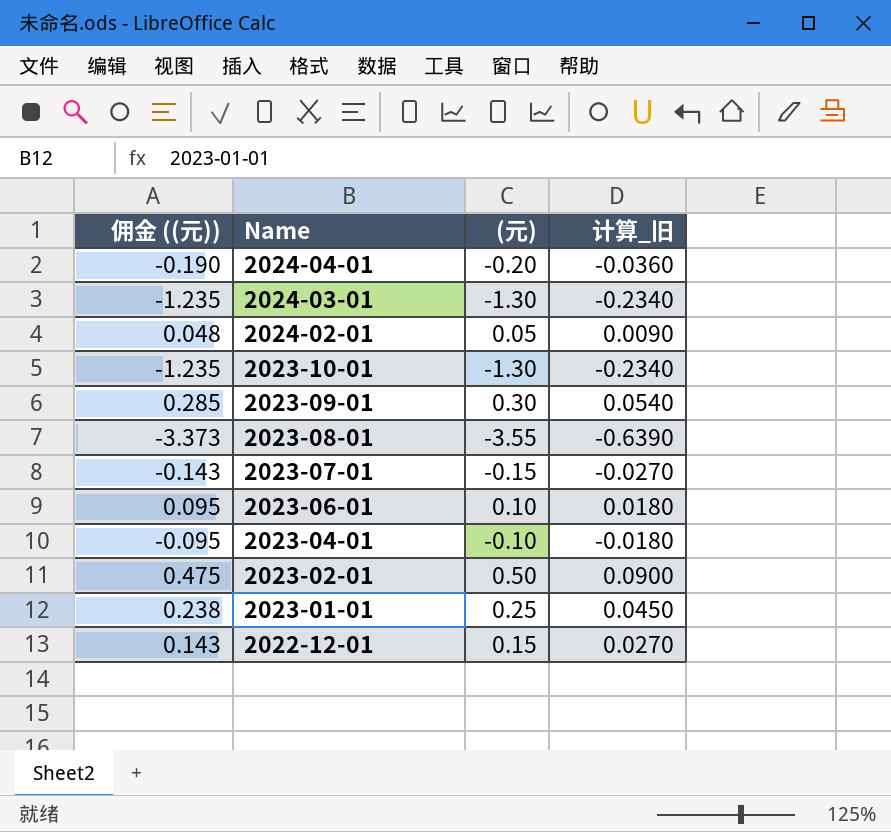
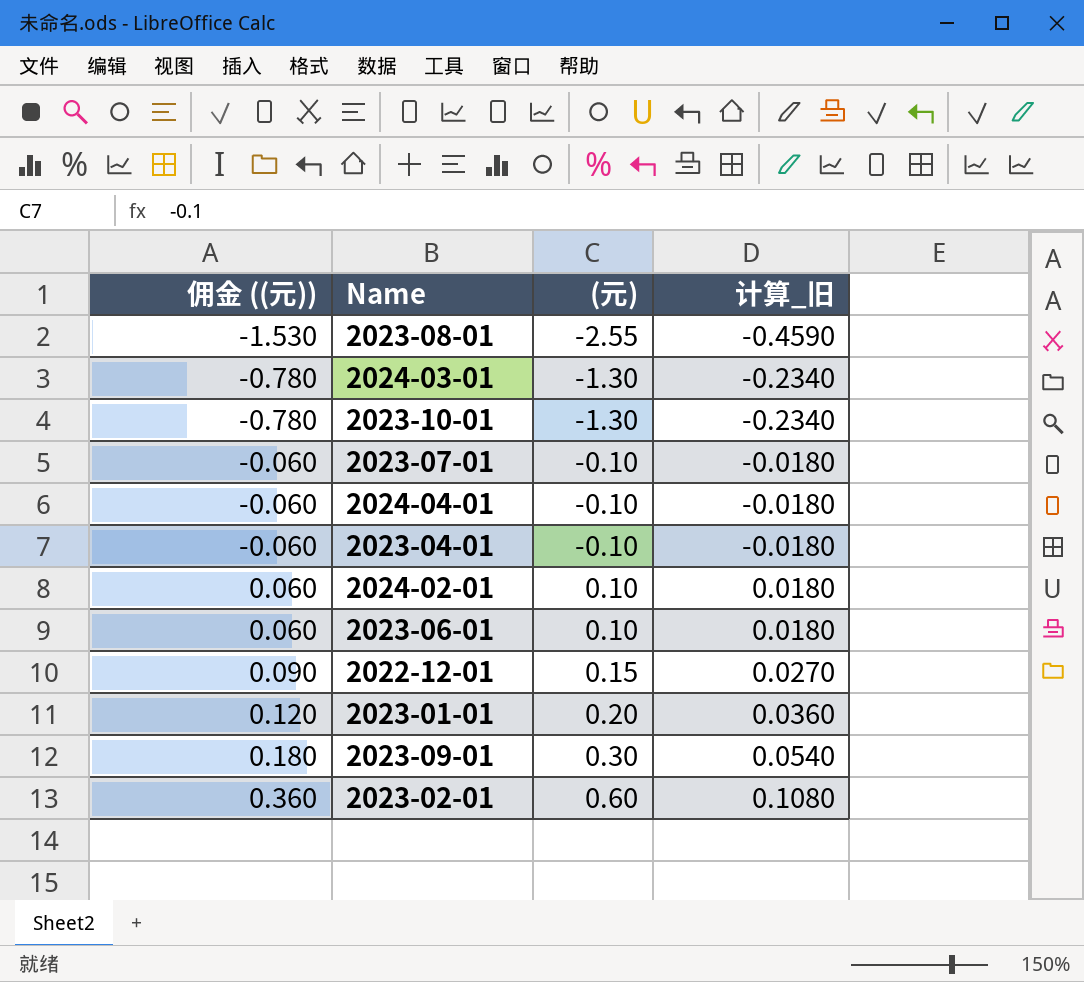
row order: Name descending -> 佣金 ((元)) ascending
column 佣金 ((元)) | formula: [(元)] * 0.95 -> [(元)] * 0.6
2023-08-01 | (元): -3.55 -> -2.55
2023-08-01 | 计算_旧: -0.6390 -> -0.4590
2023-07-01 | (元): -0.15 -> -0.10
2023-07-01 | 计算_旧: -0.0270 -> -0.0180
2024-04-01 | (元): -0.20 -> -0.10
2024-04-01 | 计算_旧: -0.0360 -> -0.0180
2024-02-01 | (元): 0.05 -> 0.10
2024-02-01 | 计算_旧: 0.0090 -> 0.0180
2023-01-01 | (元): 0.25 -> 0.20
2023-01-01 | 计算_旧: 0.0450 -> 0.0360
2023-02-01 | (元): 0.50 -> 0.60
2023-02-01 | 计算_旧: 0.0900 -> 0.1080

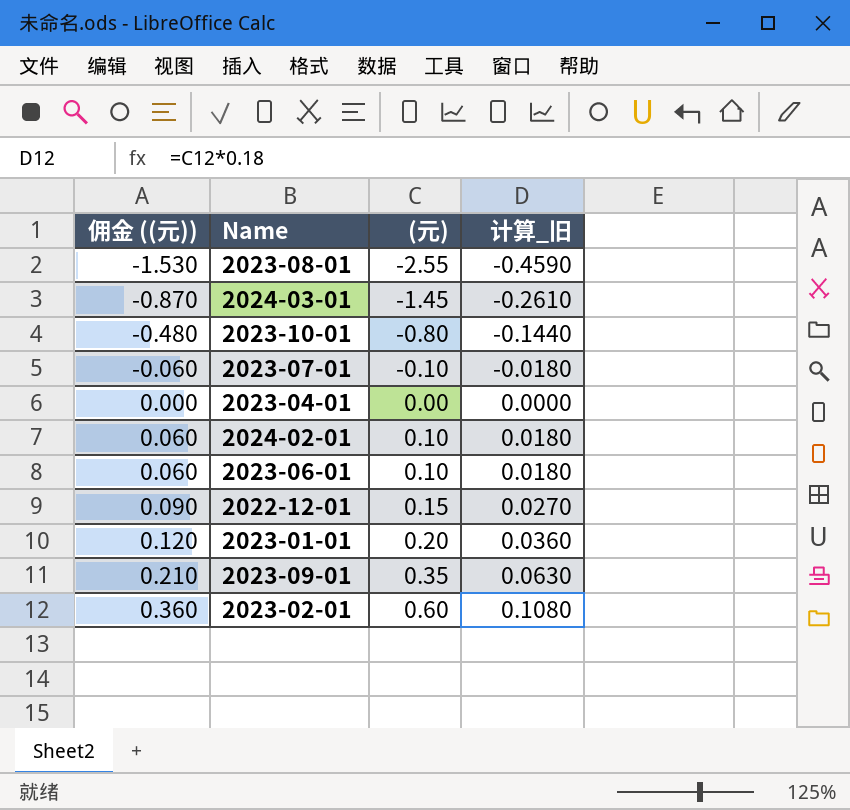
row 2024-04-01: -0.060 | -0.10 | -0.0180 -> none
2024-03-01 | 佣金 ((元)): -0.780 -> -0.870
2024-03-01 | (元): -1.30 -> -1.45
2024-03-01 | 计算_旧: -0.2340 -> -0.2610
2023-10-01 | 佣金 ((元)): -0.780 -> -0.480
2023-10-01 | (元): -1.30 -> -0.80
2023-10-01 | 计算_旧: -0.2340 -> -0.1440
2023-04-01 | 佣金 ((元)): -0.060 -> 0.000
2023-04-01 | (元): -0.10 -> 0.00
2023-04-01 | 计算_旧: -0.0180 -> 0.0000
2023-09-01 | 佣金 ((元)): 0.180 -> 0.210
2023-09-01 | (元): 0.30 -> 0.35
2023-09-01 | 计算_旧: 0.0540 -> 0.0630

